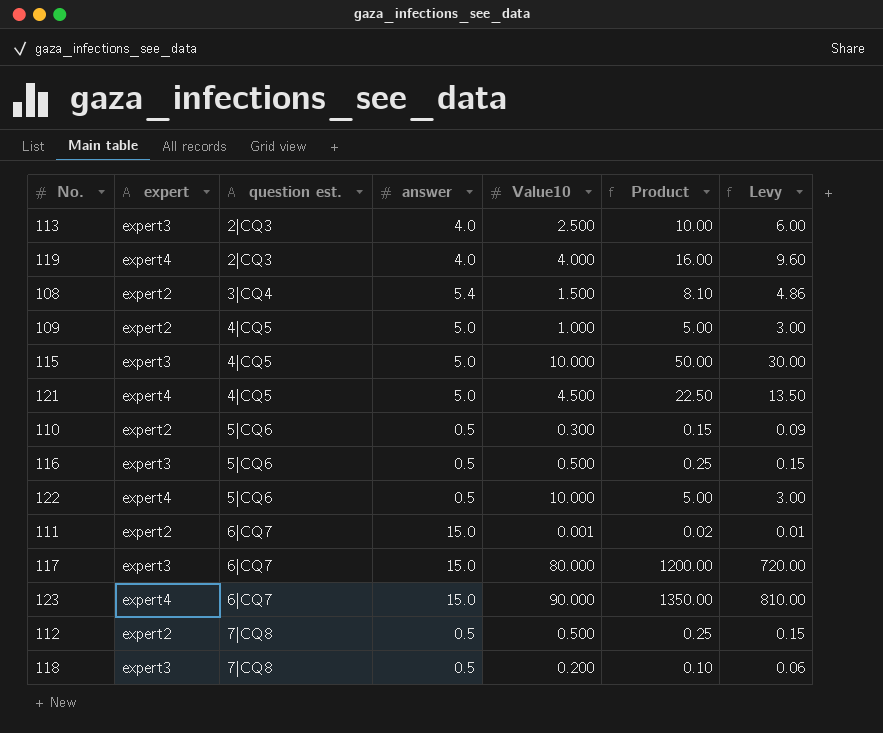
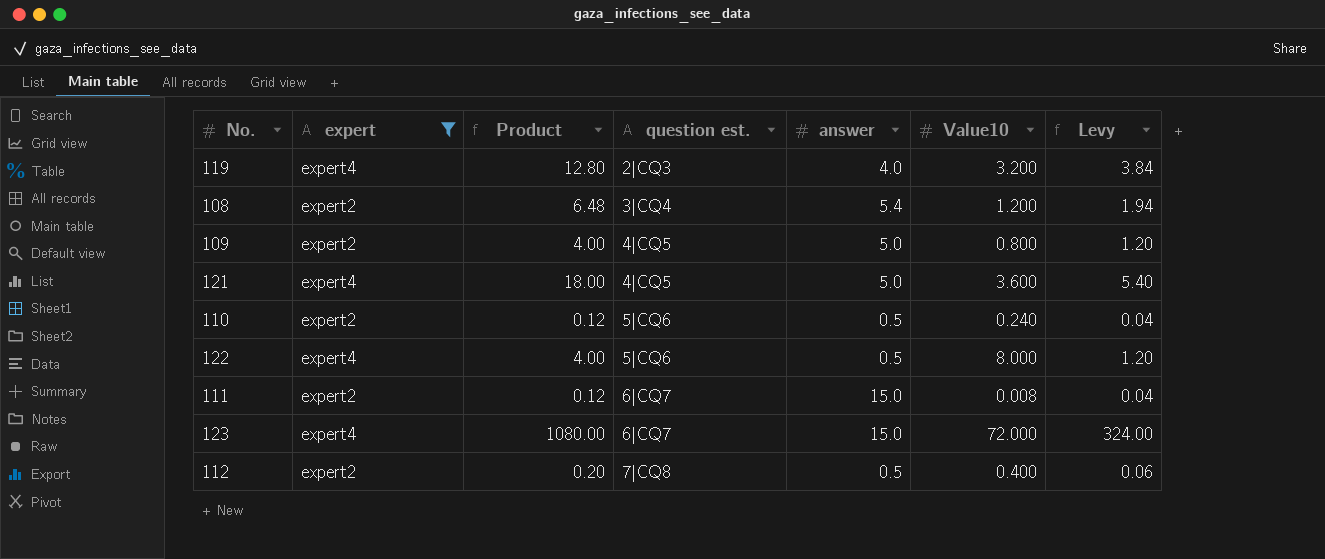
filter: none -> expert != expert3
column Product | position: 6 -> 3
column Levy | formula: [Product] * 0.6 -> [Product] * 0.3
119 | Product: 16.00 -> 12.80
119 | Value10: 4.000 -> 3.200
108 | Product: 8.10 -> 6.48
108 | Value10: 1.500 -> 1.200
109 | Product: 5.00 -> 4.00
109 | Value10: 1.000 -> 0.800
121 | Product: 22.50 -> 18.00
121 | Value10: 4.500 -> 3.600
110 | Product: 0.15 -> 0.12
110 | Value10: 0.300 -> 0.240
122 | Product: 5.00 -> 4.00
122 | Value10: 10.000 -> 8.000
111 | Product: 0.02 -> 0.12
111 | Value10: 0.001 -> 0.008
123 | Product: 1350.00 -> 1080.00
123 | Value10: 90.000 -> 72.000
112 | Product: 0.25 -> 0.20
112 | Value10: 0.500 -> 0.400

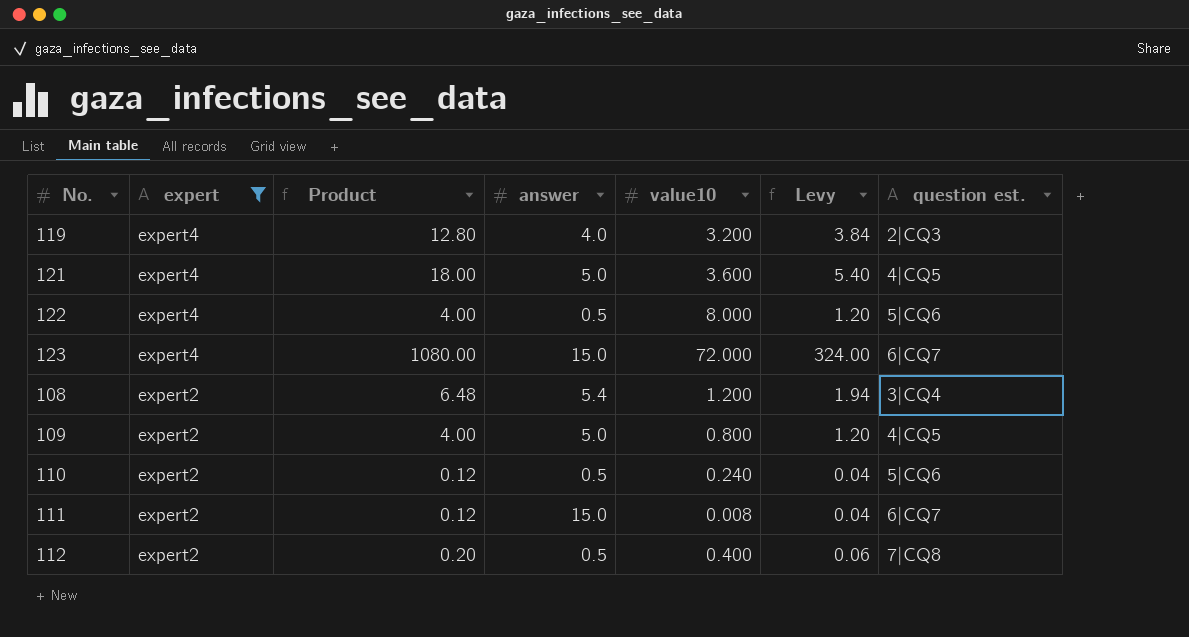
row order: question est. ascending -> expert descending
column name: Value10 -> value10
column question est. | position: 4 -> 7

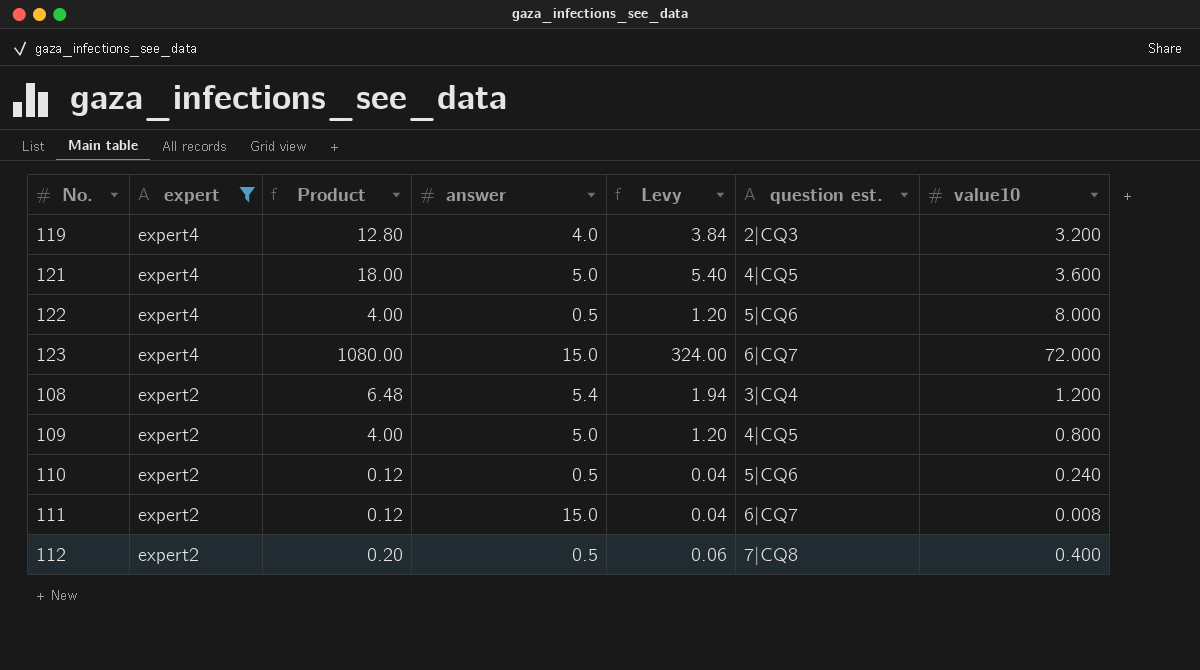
column value10 | position: 5 -> 7

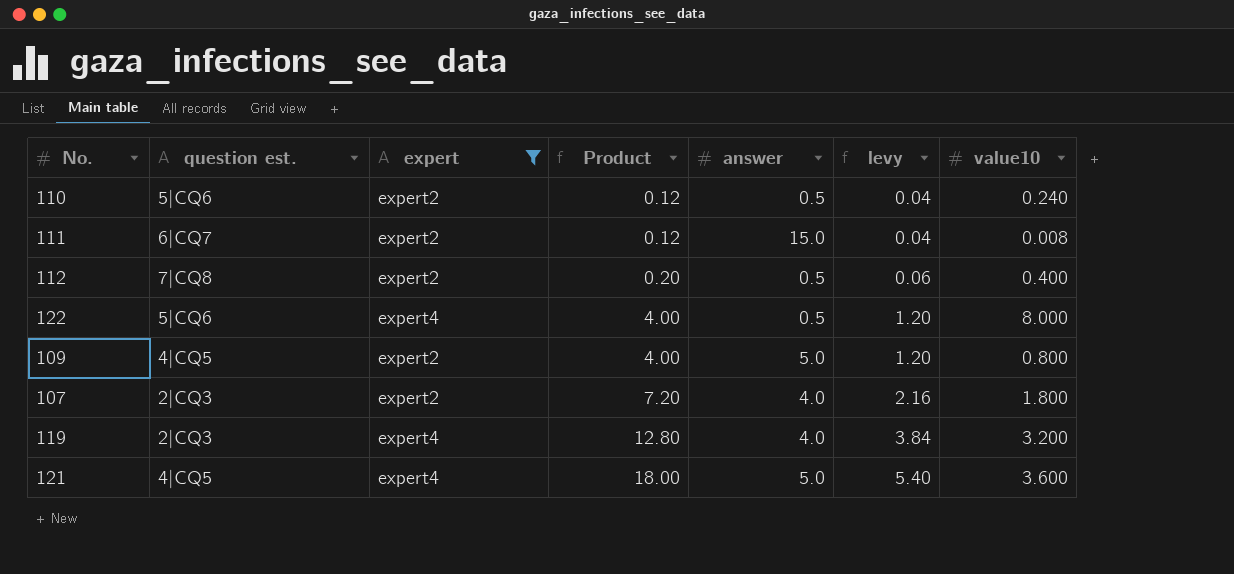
row order: expert descending -> Product ascending
column question est. | position: 6 -> 2
column name: Levy -> levy
row 123: expert4 | 1080.00 | 15.0 | 324.00 | 6|CQ7 | 72.000 -> none
row 108: expert2 | 6.48 | 5.4 | 1.94 | 3|CQ4 | 1.200 -> none
row 107: none -> 2|CQ3 | expert2 | 7.20 | 4.0 | 2.16 | 1.800

